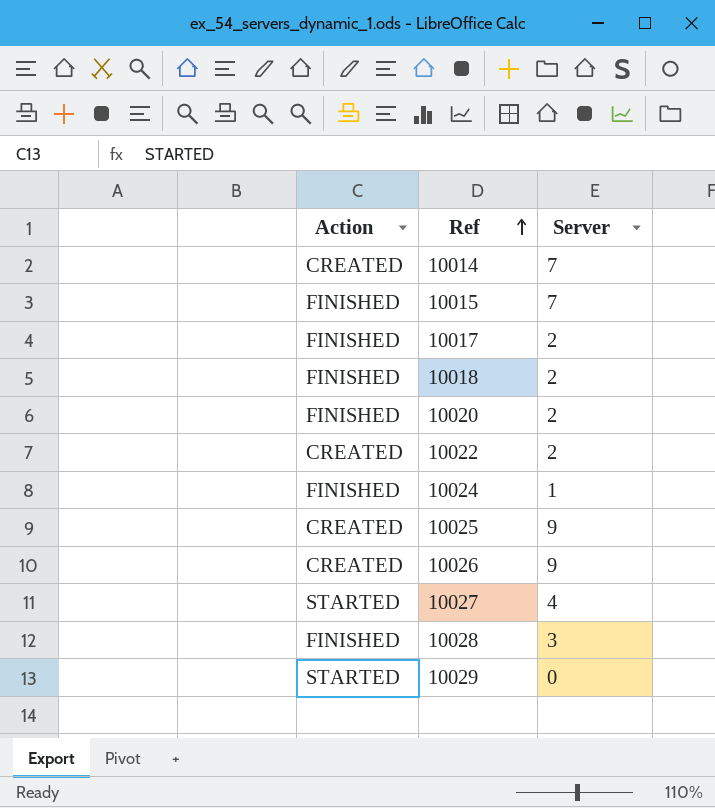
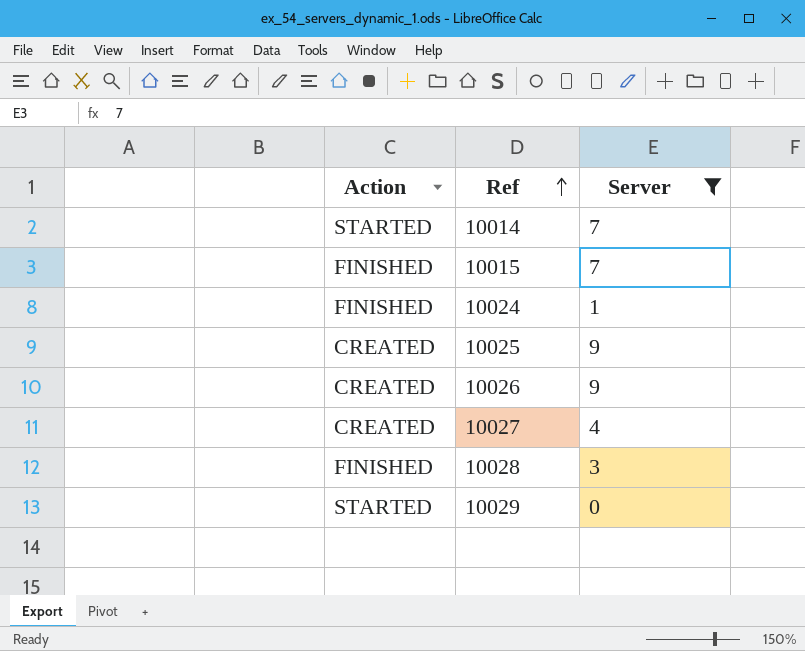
filter: none -> Server != 2
10014 | Action: CREATED -> STARTED
10027 | Action: STARTED -> CREATED

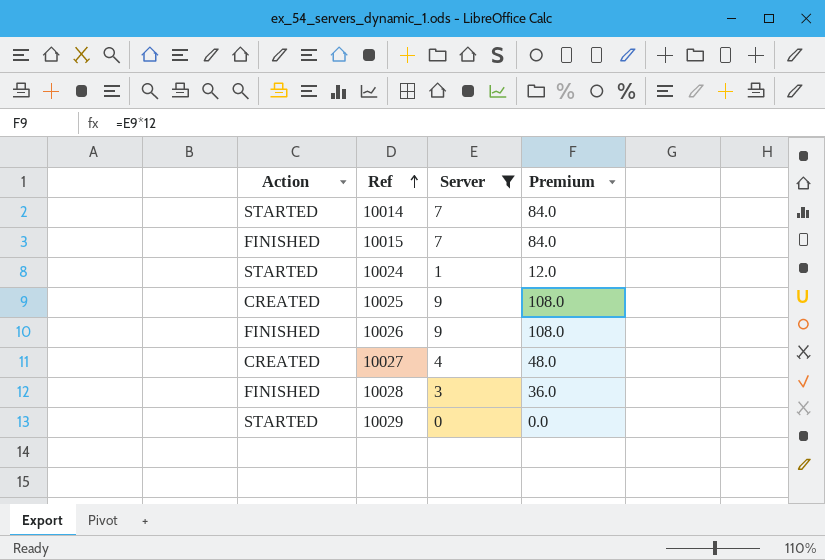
column Premium | formula: none -> [Server] * 12
10024 | Action: FINISHED -> STARTED
10026 | Action: CREATED -> FINISHED

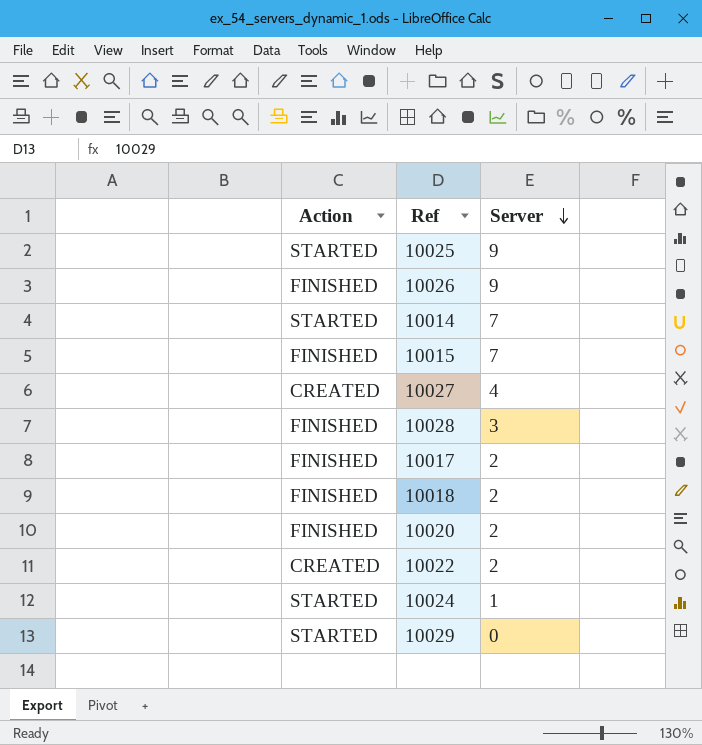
filter: Server != 2 -> none
row order: Ref ascending -> Server descending
column Premium | formula: [Server] * 12 -> none
10025 | Action: CREATED -> STARTED

